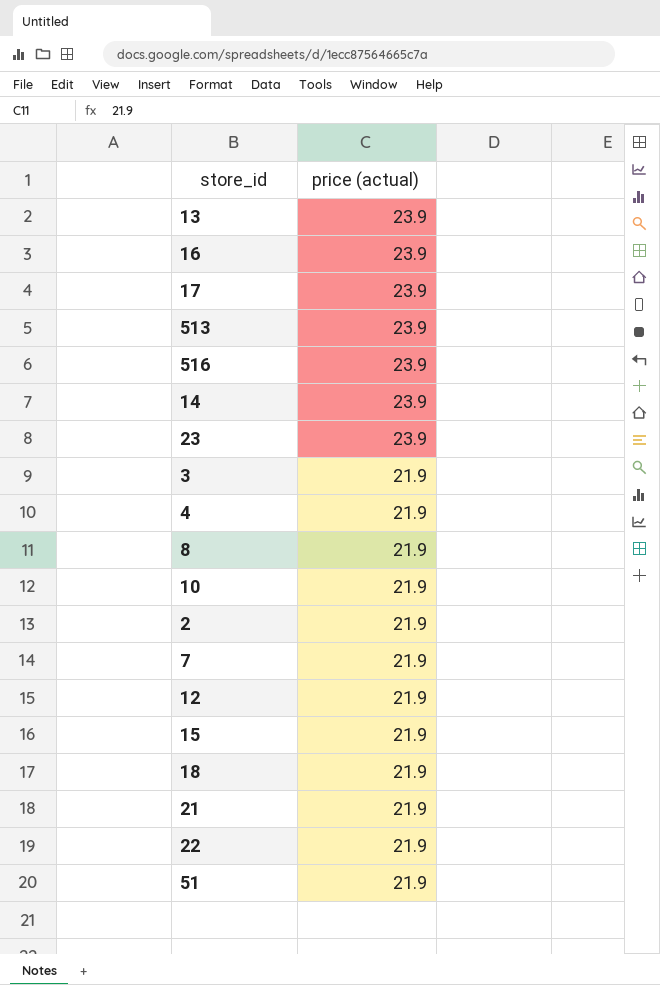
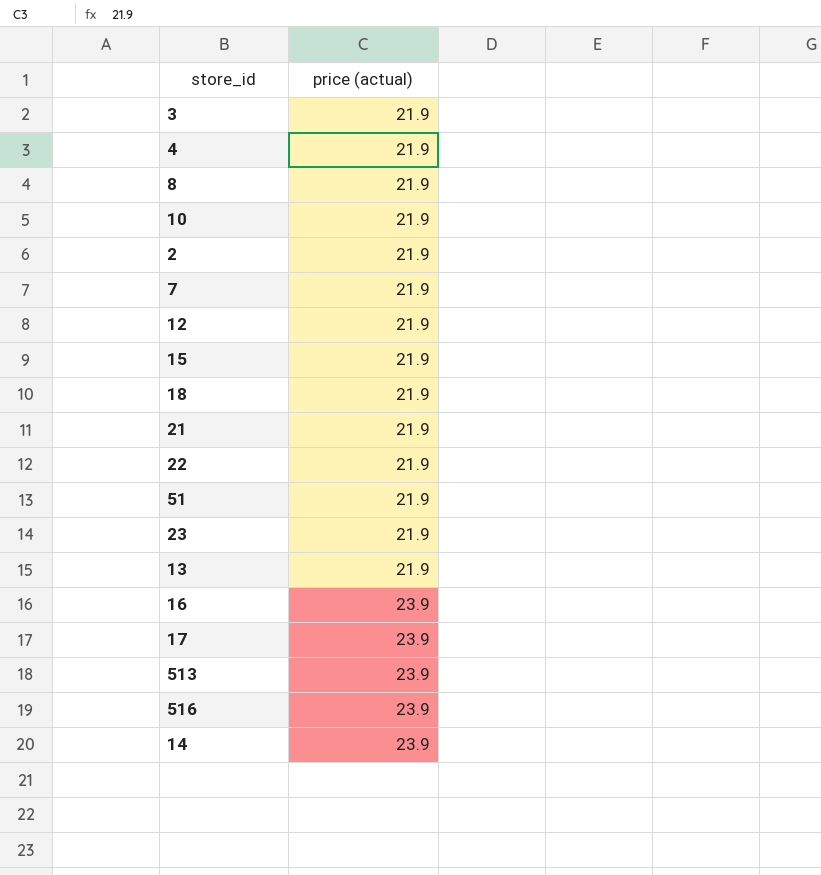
row order: price (actual) descending -> price (actual) ascending
23 | price (actual): 23.9 -> 21.9
13 | price (actual): 23.9 -> 21.9

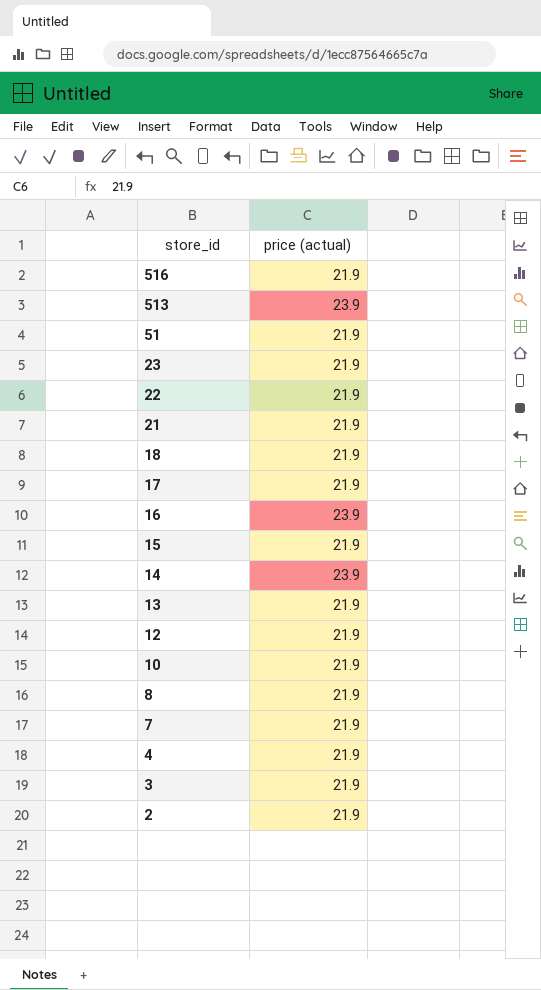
row order: price (actual) ascending -> store_id descending
516 | price (actual): 23.9 -> 21.9
17 | price (actual): 23.9 -> 21.9

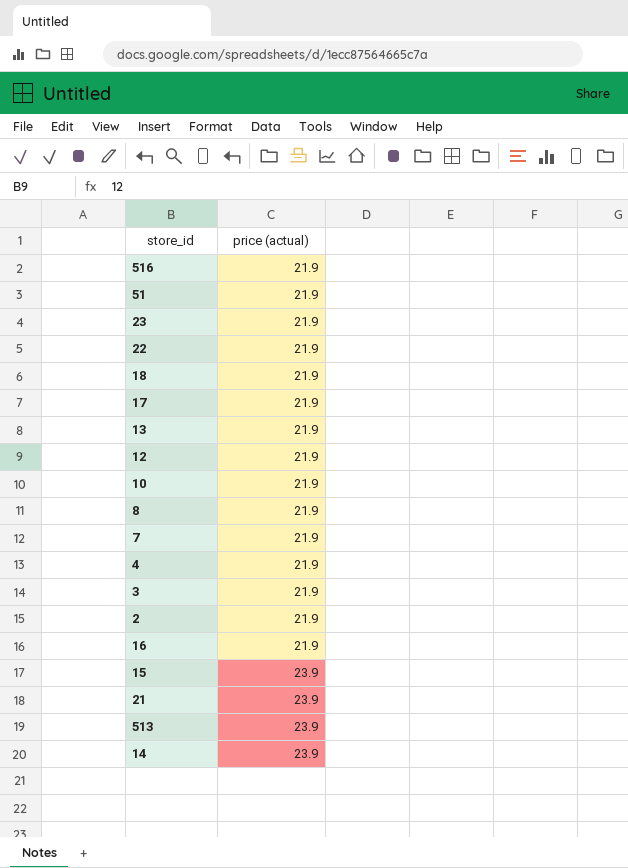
row order: store_id descending -> price (actual) ascending
16 | price (actual): 23.9 -> 21.9
15 | price (actual): 21.9 -> 23.9
21 | price (actual): 21.9 -> 23.9

